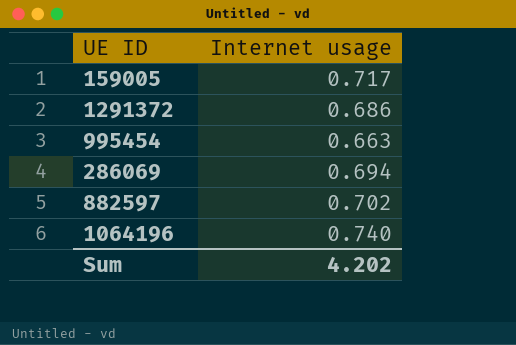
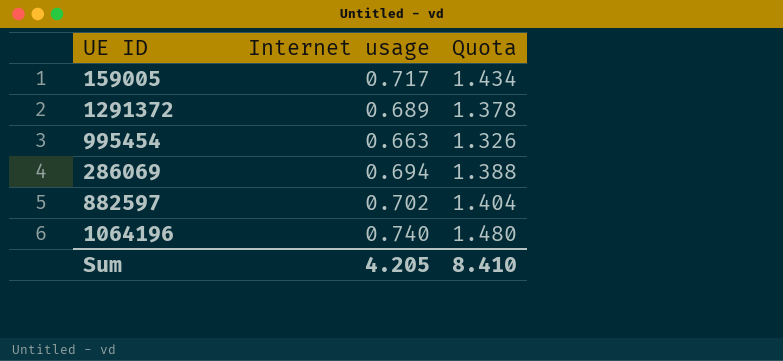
column Quota | formula: none -> [Internet usage] * 2
1291372 | Internet usage: 0.686 -> 0.689
Sum | Internet usage: 4.202 -> 4.205

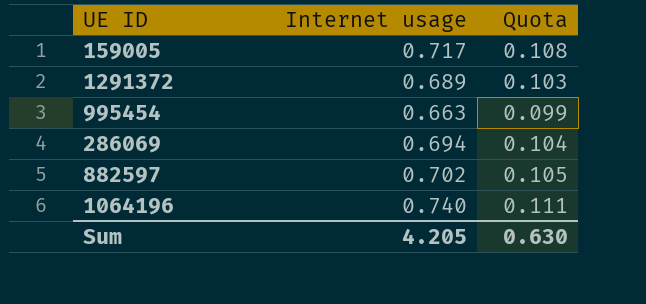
column Quota | formula: [Internet usage] * 2 -> [Internet usage] * 0.15
Sum | Quota: 8.410 -> 0.630

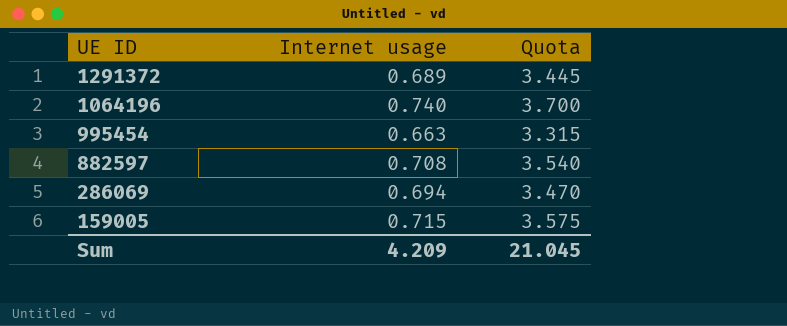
row order: none -> UE ID descending
column Quota | formula: [Internet usage] * 0.15 -> [Internet usage] * 5
882597 | Internet usage: 0.702 -> 0.708
159005 | Internet usage: 0.717 -> 0.715
Sum | Internet usage: 4.205 -> 4.209
Sum | Quota: 0.630 -> 21.045

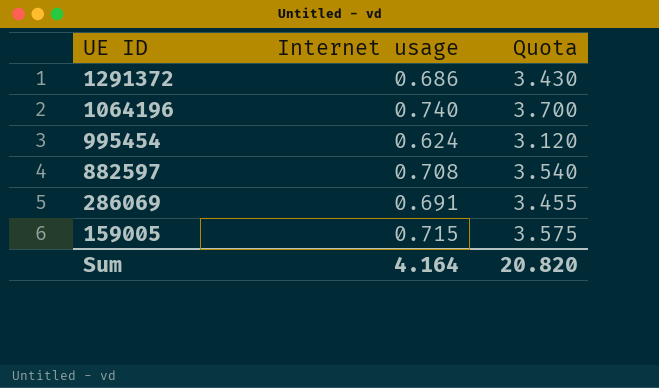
1291372 | Internet usage: 0.689 -> 0.686
1291372 | Quota: 3.445 -> 3.430
995454 | Internet usage: 0.663 -> 0.624
995454 | Quota: 3.315 -> 3.120
286069 | Internet usage: 0.694 -> 0.691
286069 | Quota: 3.470 -> 3.455
Sum | Internet usage: 4.209 -> 4.164
Sum | Quota: 21.045 -> 20.820

